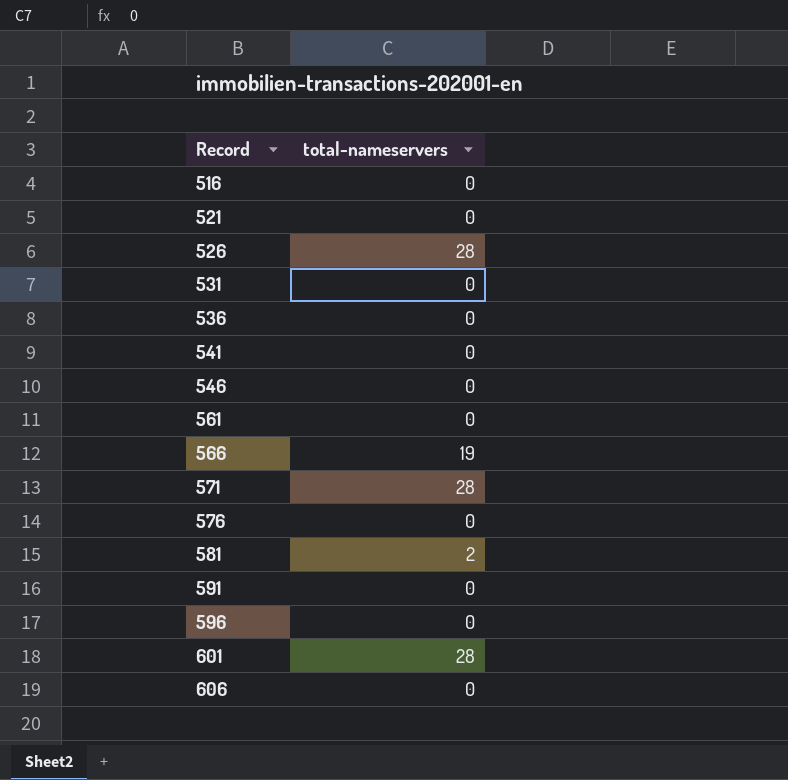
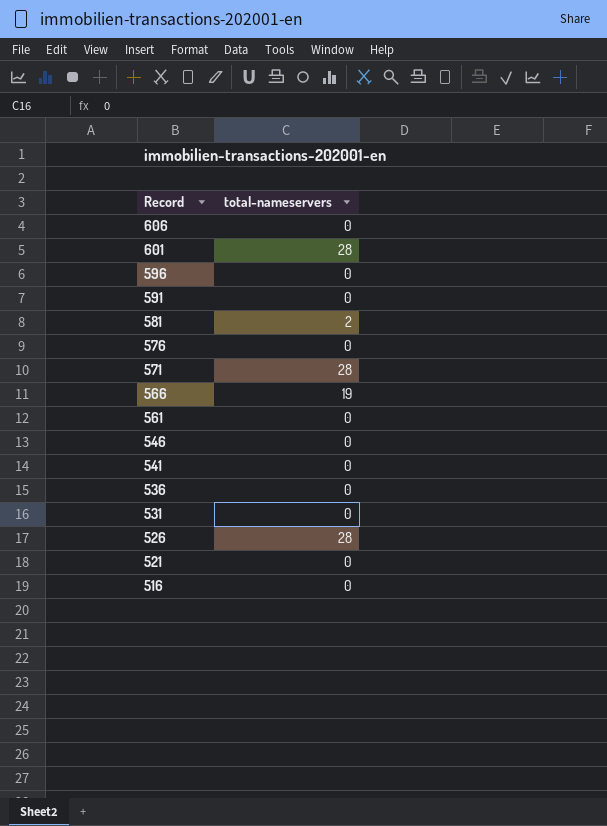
row order: Record ascending -> Record descending

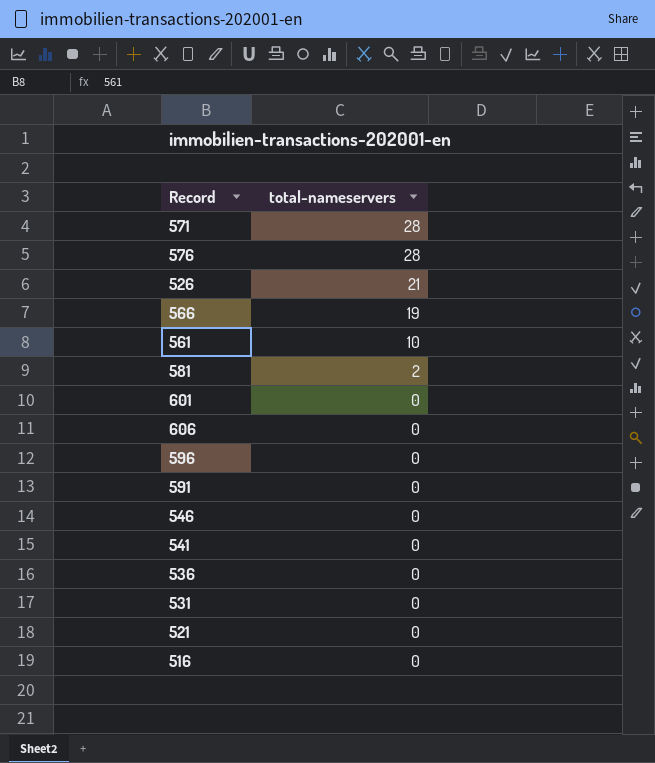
row order: Record descending -> total-nameservers descending
576 | total-nameservers: 0 -> 28
526 | total-nameservers: 28 -> 21
561 | total-nameservers: 0 -> 10
601 | total-nameservers: 28 -> 0

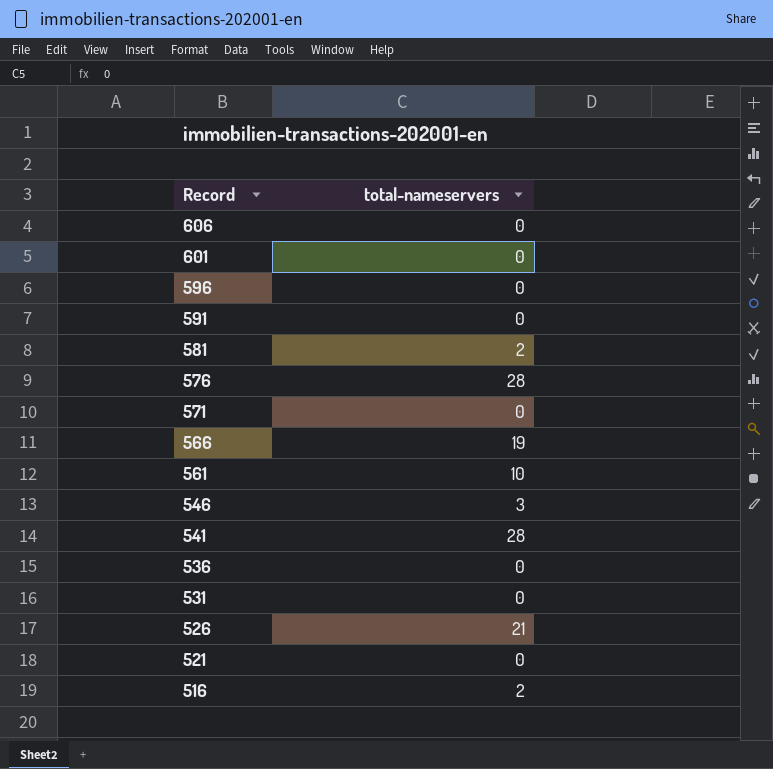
row order: total-nameservers descending -> Record descending
571 | total-nameservers: 28 -> 0
546 | total-nameservers: 0 -> 3
541 | total-nameservers: 0 -> 28
516 | total-nameservers: 0 -> 2

